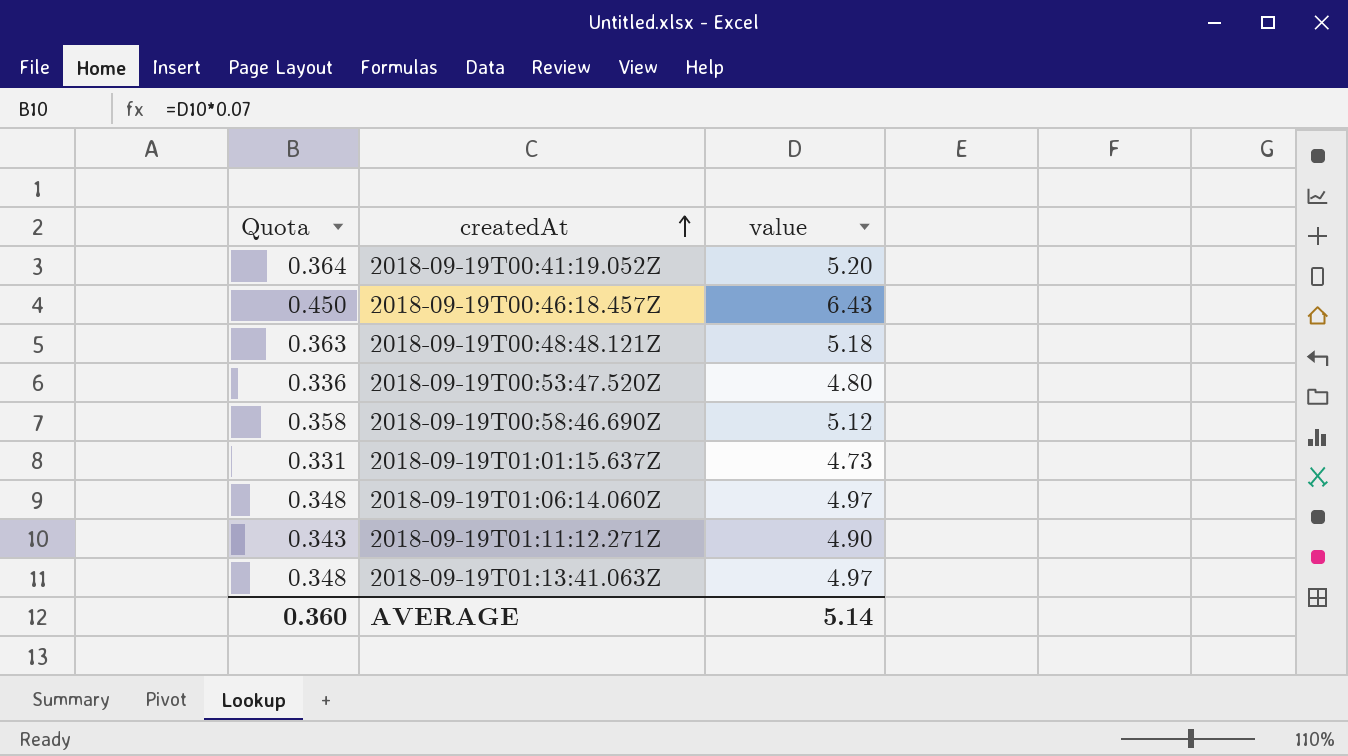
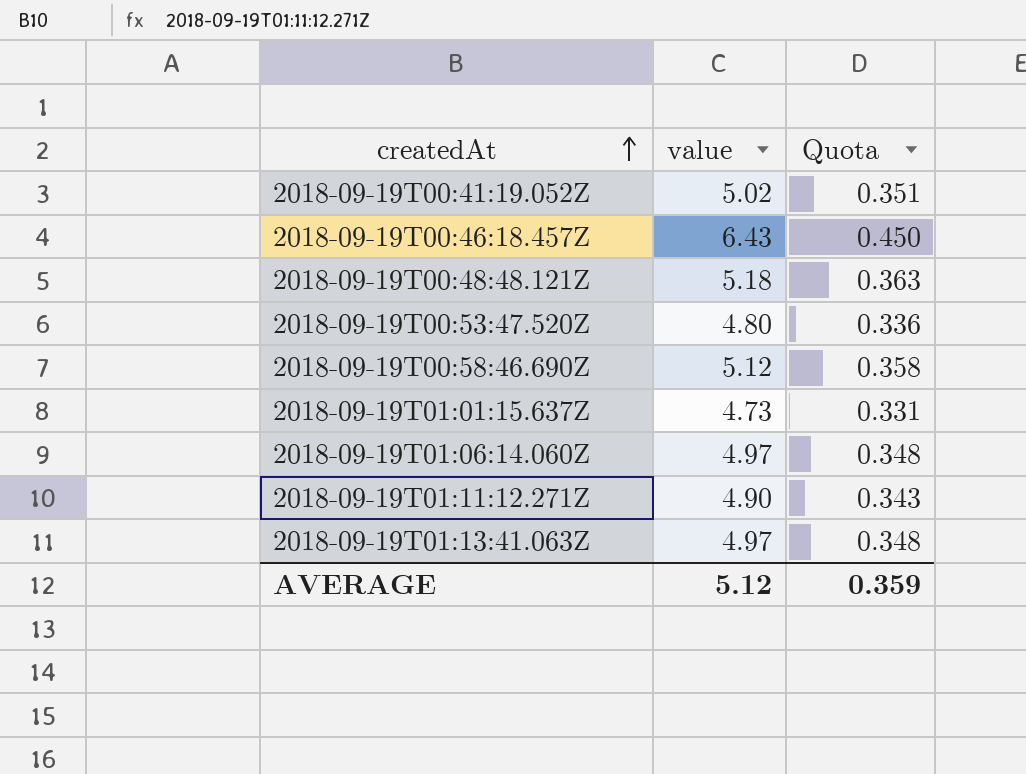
column Quota | position: 1 -> 3
2018-09-19T00:41:19.052Z | value: 5.20 -> 5.02
2018-09-19T00:41:19.052Z | Quota: 0.364 -> 0.351
AVERAGE | value: 5.14 -> 5.12
AVERAGE | Quota: 0.360 -> 0.359

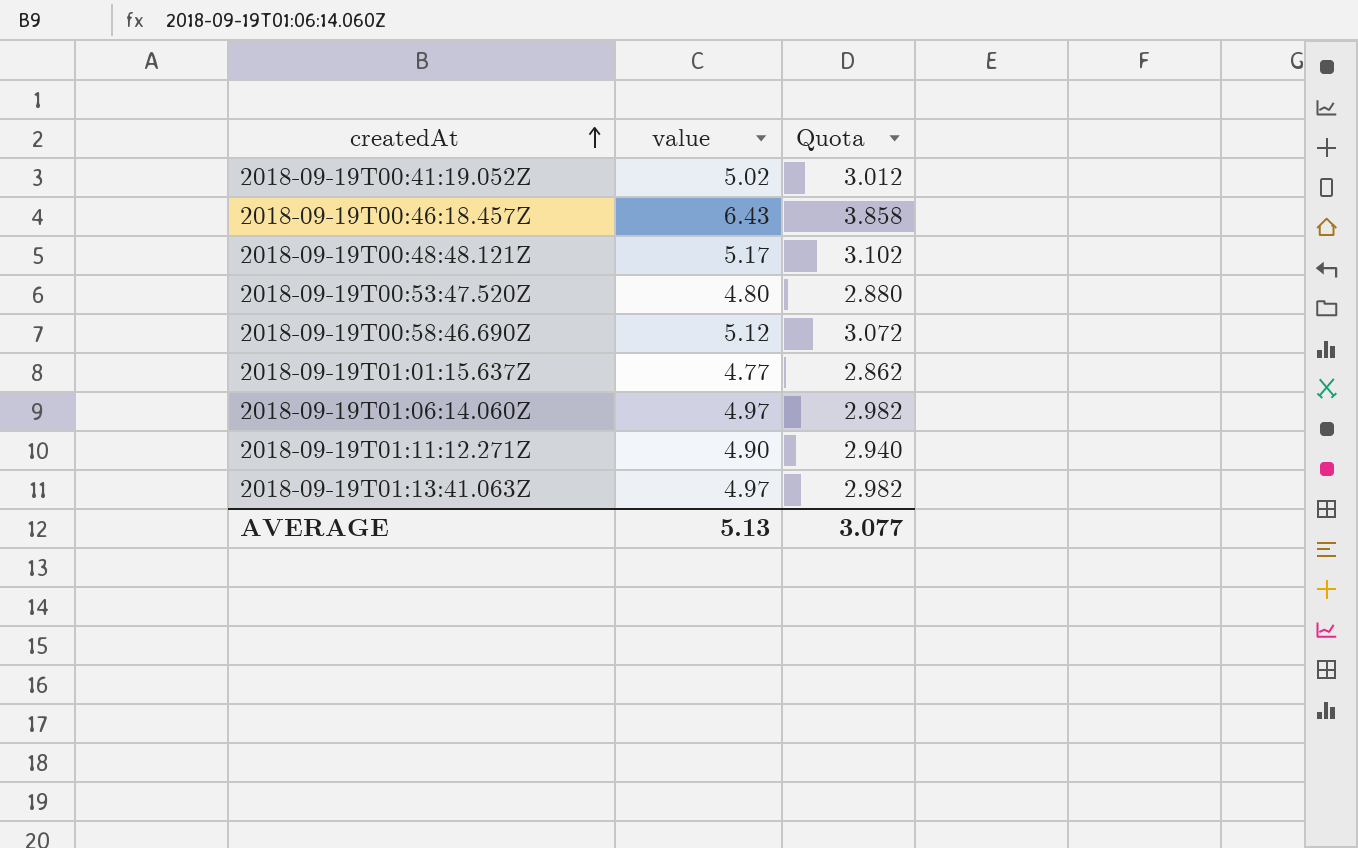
column Quota | formula: [value] * 0.07 -> [value] * 0.6
2018-09-19T00:48:48.121Z | value: 5.18 -> 5.17
2018-09-19T01:01:15.637Z | value: 4.73 -> 4.77
AVERAGE | value: 5.12 -> 5.13
AVERAGE | Quota: 0.359 -> 3.077

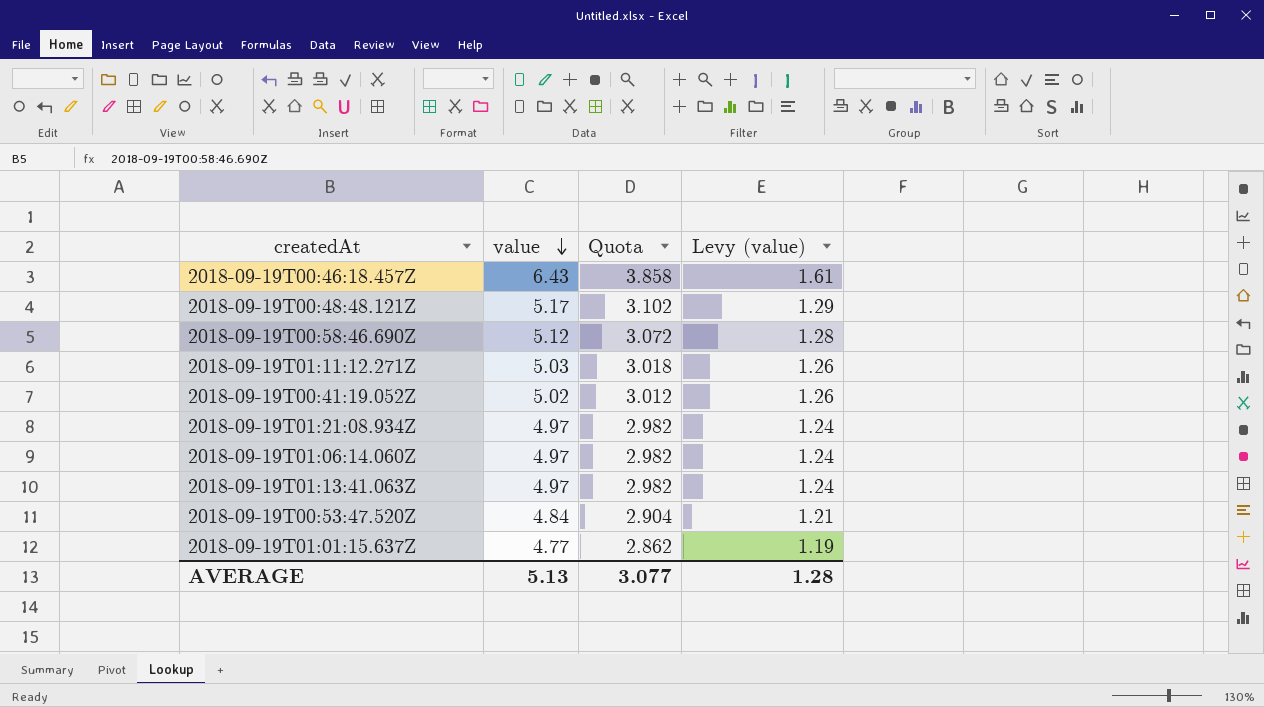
row order: createdAt ascending -> value descending
column Levy (value) | formula: none -> [value] * 0.25
2018-09-19T01:11:12.271Z | value: 4.90 -> 5.03
2018-09-19T01:11:12.271Z | Quota: 2.940 -> 3.018
row 2018-09-19T01:21:08.934Z: none -> 4.97 | 2.982 | 1.24
2018-09-19T00:53:47.520Z | value: 4.80 -> 4.84
2018-09-19T00:53:47.520Z | Quota: 2.880 -> 2.904

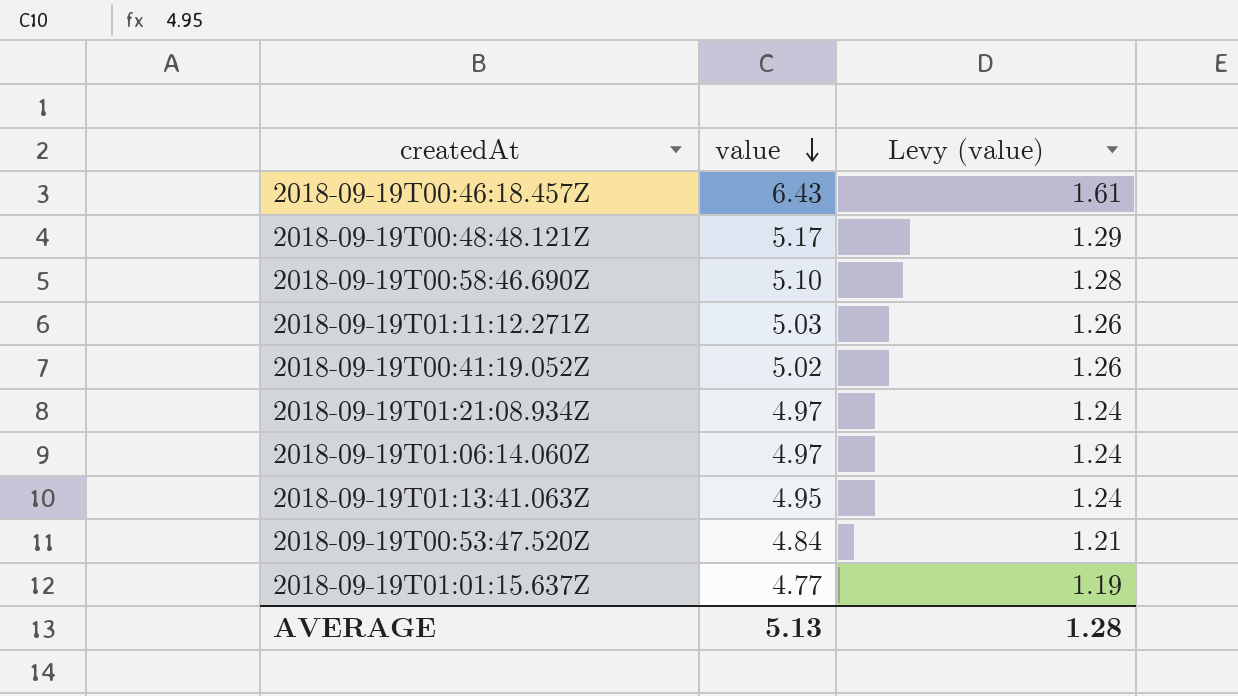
column Quota | formula: [value] * 0.6 -> none
2018-09-19T00:58:46.690Z | value: 5.12 -> 5.10
2018-09-19T01:13:41.063Z | value: 4.97 -> 4.95

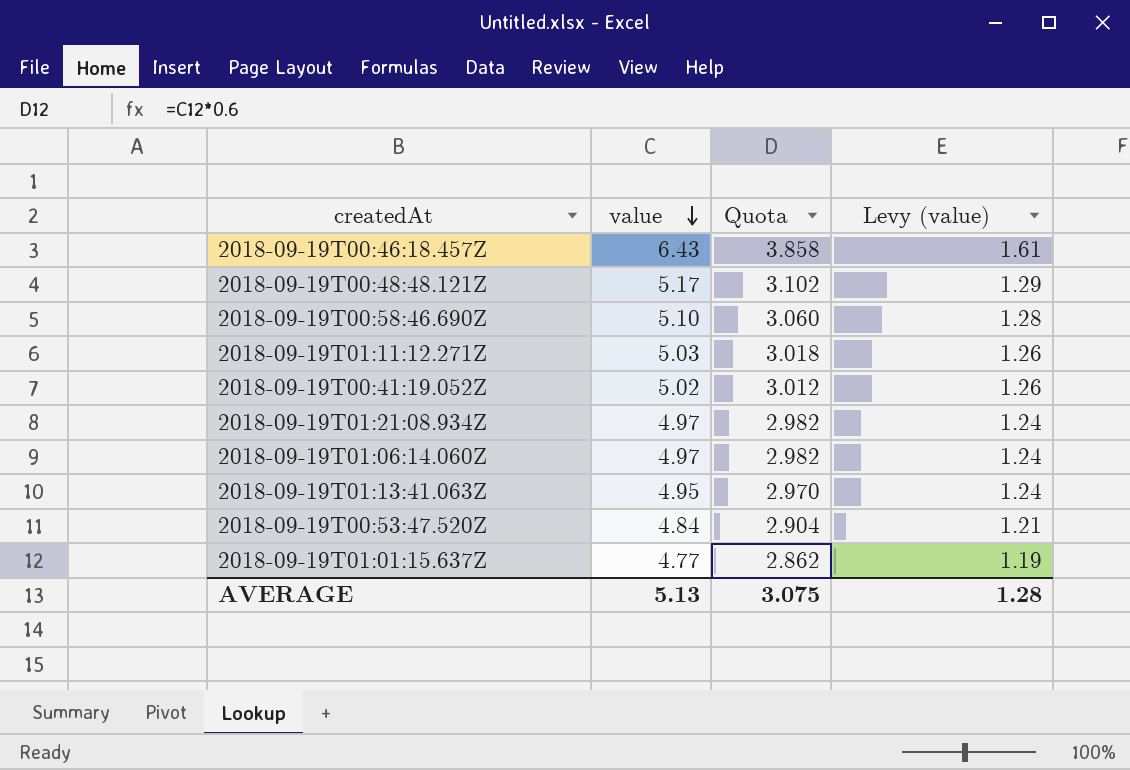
column Quota | formula: none -> [value] * 0.6

